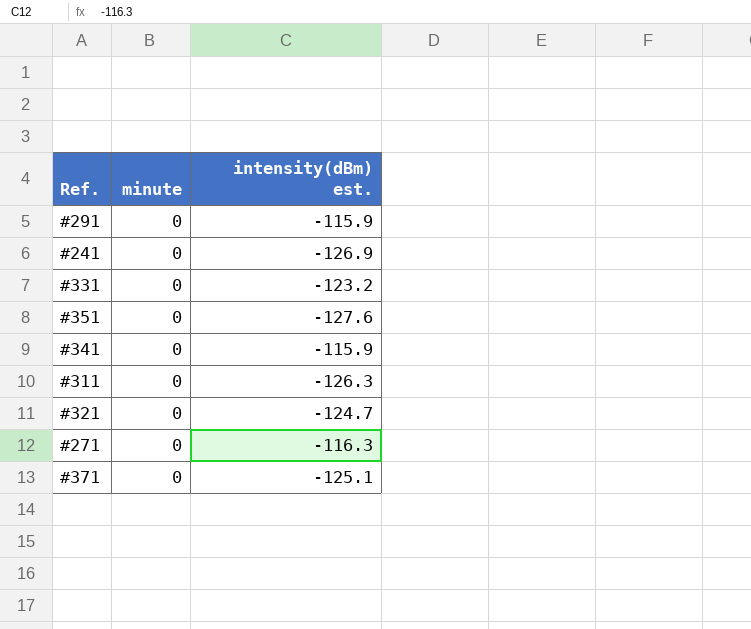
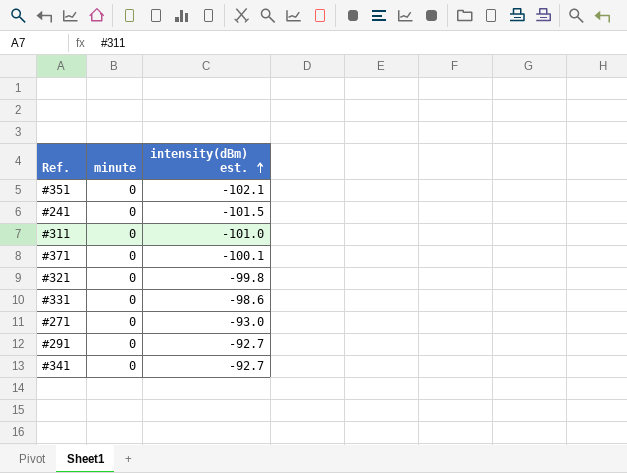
row order: none -> intensity(dBm) est. ascending
#351 | intensity(dBm) est.: -127.6 -> -102.1
#241 | intensity(dBm) est.: -126.9 -> -101.5
#311 | intensity(dBm) est.: -126.3 -> -101.0
#371 | intensity(dBm) est.: -125.1 -> -100.1
#321 | intensity(dBm) est.: -124.7 -> -99.8
#331 | intensity(dBm) est.: -123.2 -> -98.6
#271 | intensity(dBm) est.: -116.3 -> -93.0
#291 | intensity(dBm) est.: -115.9 -> -92.7
#341 | intensity(dBm) est.: -115.9 -> -92.7

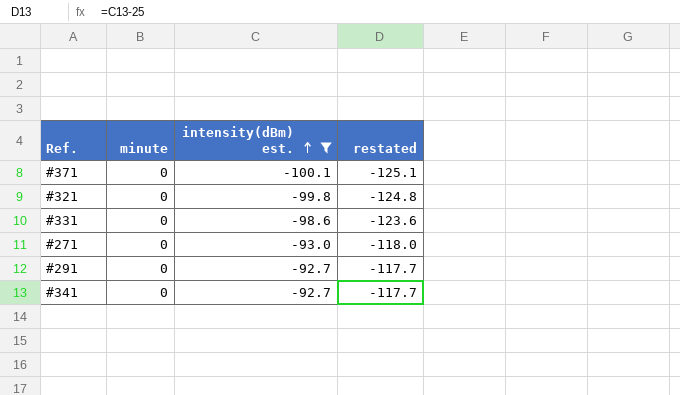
filter: none -> intensity(dBm) est. >= -100.1
column restated | formula: none -> [intensity(dBm) est.] - 25

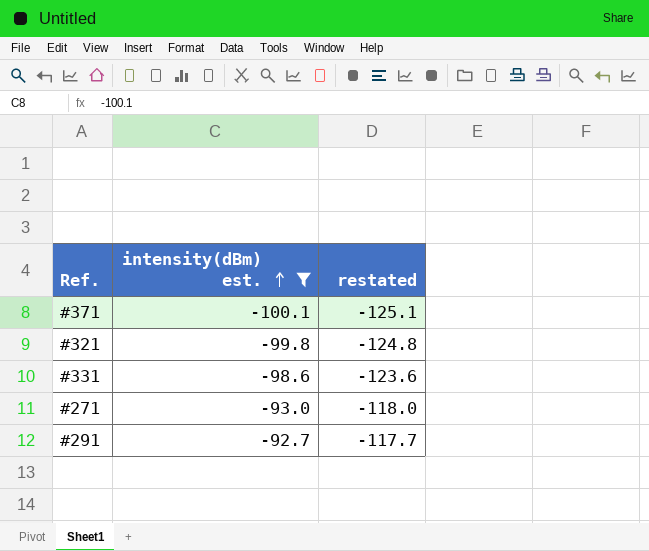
column minute | position: 2 -> none
row #341: 0 | -92.7 | -117.7 -> none

